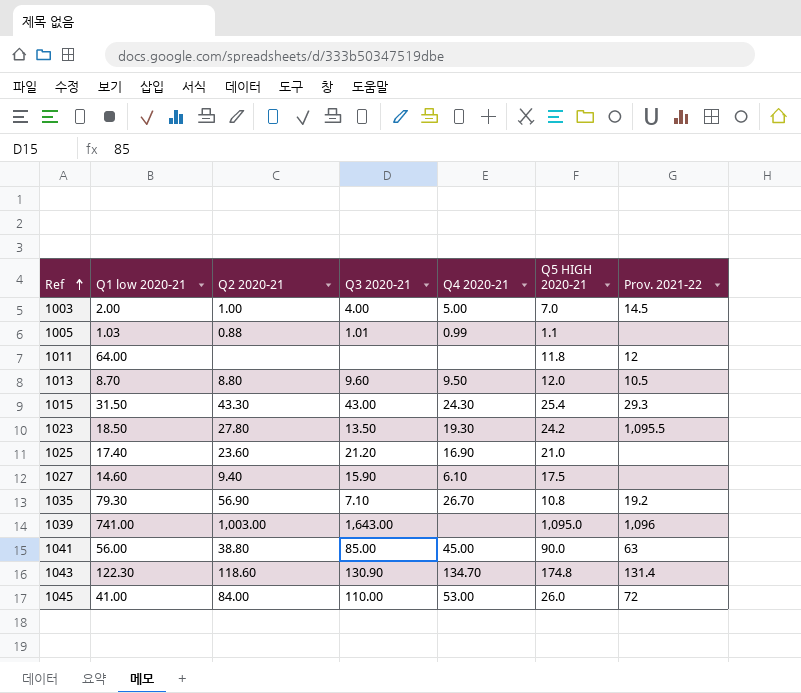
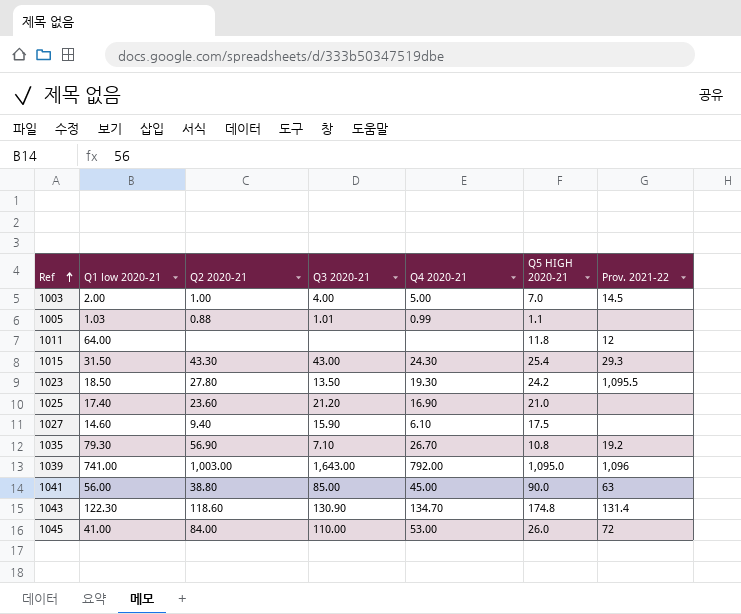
row 1013: 8.70 | 8.80 | 9.60 | 9.50 | 12.0 | 10.5 -> none
1039 | Q4 2020-21: none -> 792.00

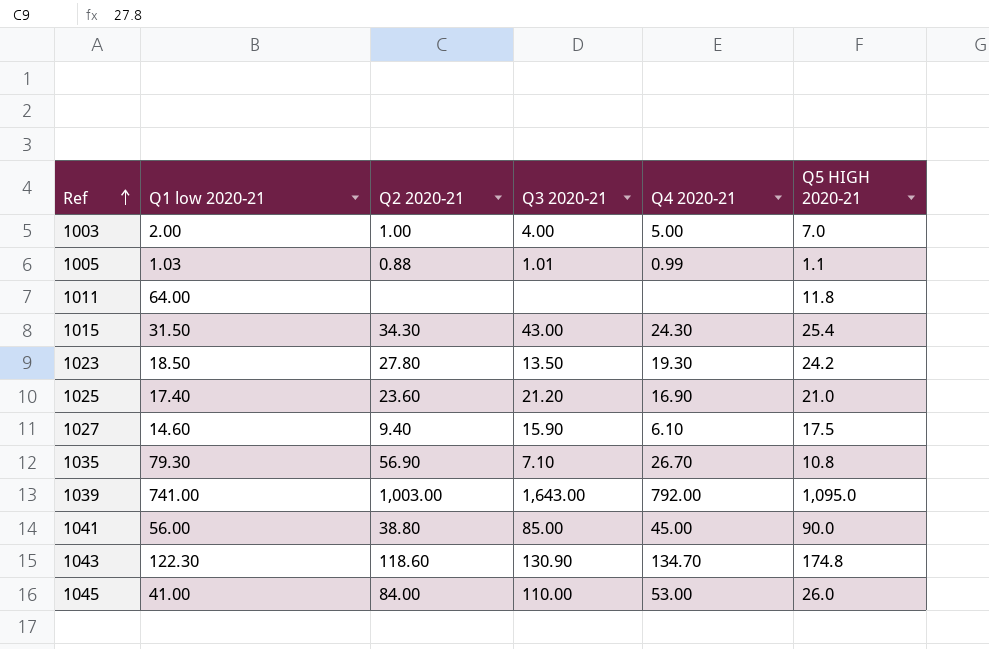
column Prov. 2021-22 | position: 7 -> none
1015 | Q2 2020-21: 43.30 -> 34.30

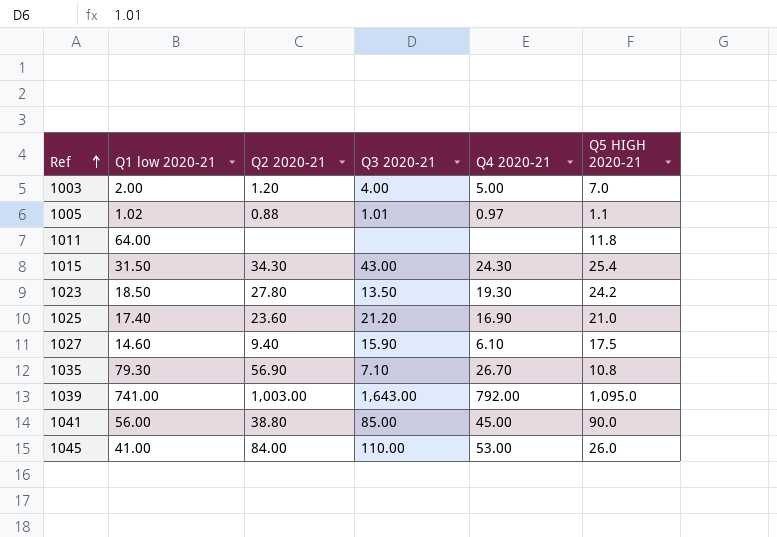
row 1043: 122.30 | 118.60 | 130.90 | 134.70 | 174.8 -> none
1003 | Q2 2020-21: 1.00 -> 1.20
1005 | Q1 low 2020-21: 1.03 -> 1.02
1005 | Q4 2020-21: 0.99 -> 0.97

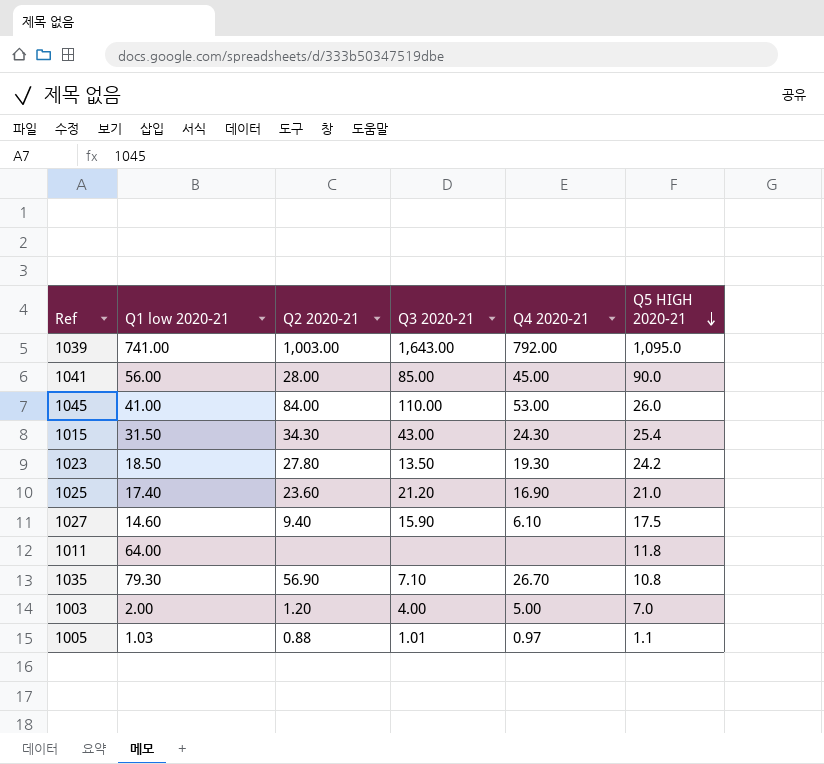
row order: Ref ascending -> Q5 HIGH 2020-21 descending
1041 | Q2 2020-21: 38.80 -> 28.00
1005 | Q1 low 2020-21: 1.02 -> 1.03

